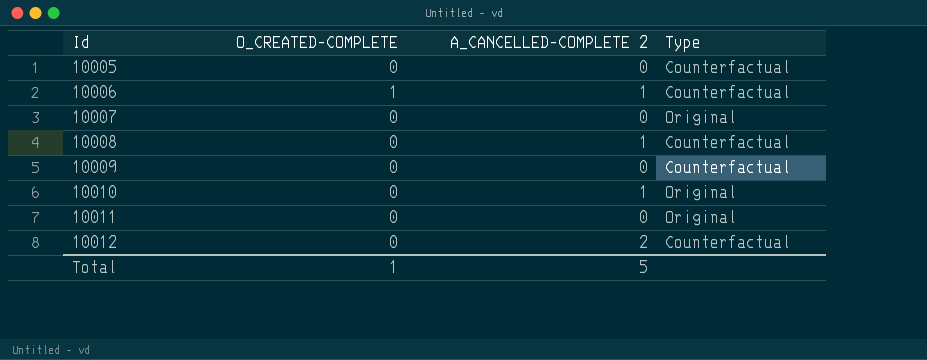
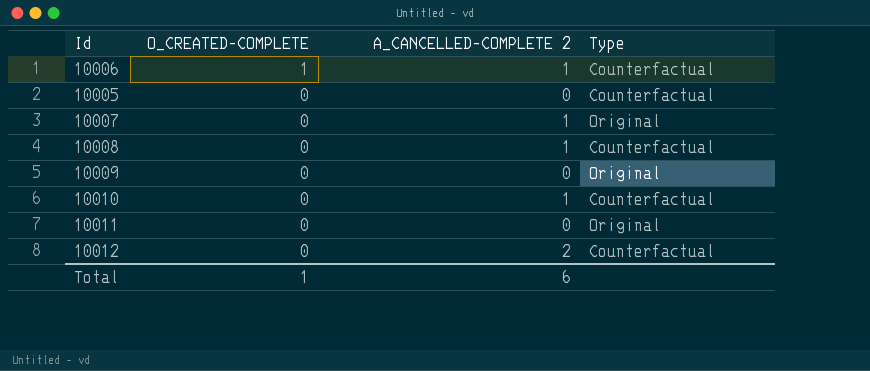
row order: Id ascending -> O_CREATED-COMPLETE descending
10007 | A_CANCELLED-COMPLETE 2: 0 -> 1
10009 | Type: Counterfactual -> Original
10010 | Type: Original -> Counterfactual
Total | A_CANCELLED-COMPLETE 2: 5 -> 6

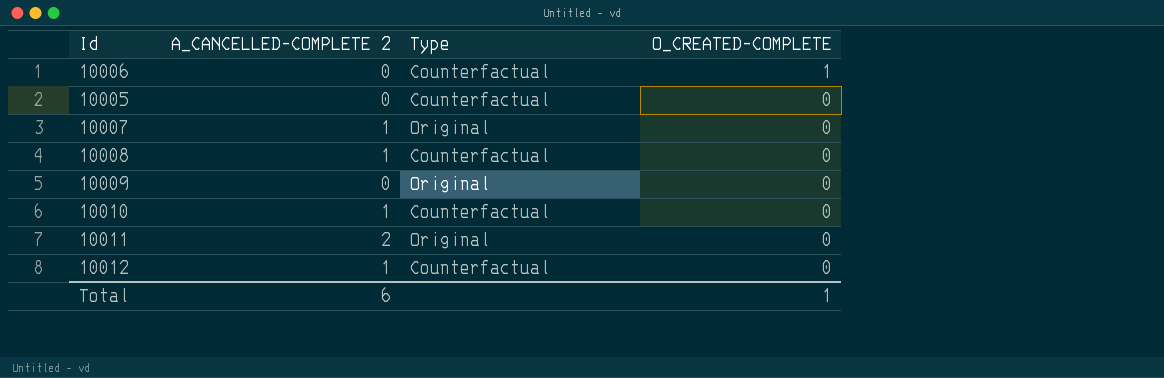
column O_CREATED-COMPLETE | position: 2 -> 4
10006 | A_CANCELLED-COMPLETE 2: 1 -> 0
10011 | A_CANCELLED-COMPLETE 2: 0 -> 2
10012 | A_CANCELLED-COMPLETE 2: 2 -> 1

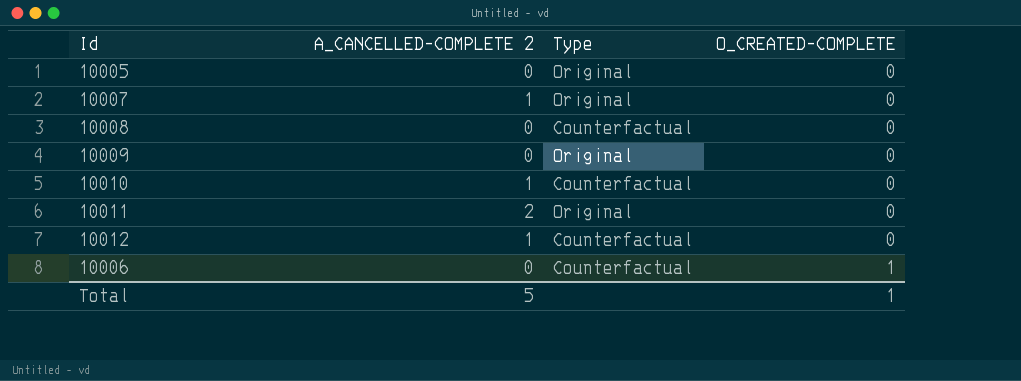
row order: O_CREATED-COMPLETE descending -> O_CREATED-COMPLETE ascending
10005 | Type: Counterfactual -> Original
10008 | A_CANCELLED-COMPLETE 2: 1 -> 0
Total | A_CANCELLED-COMPLETE 2: 6 -> 5

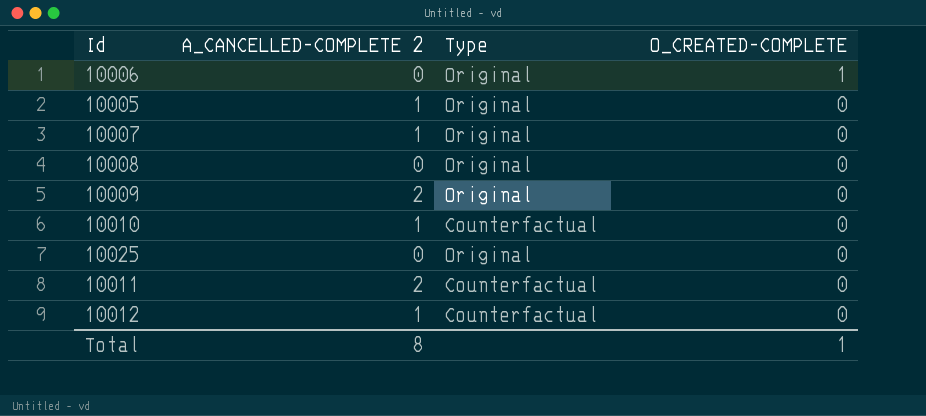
row order: O_CREATED-COMPLETE ascending -> O_CREATED-COMPLETE descending
10006 | Type: Counterfactual -> Original
10005 | A_CANCELLED-COMPLETE 2: 0 -> 1
10008 | Type: Counterfactual -> Original
10009 | A_CANCELLED-COMPLETE 2: 0 -> 2
row 10025: none -> 0 | Original | 0
10011 | Type: Original -> Counterfactual
Total | A_CANCELLED-COMPLETE 2: 5 -> 8

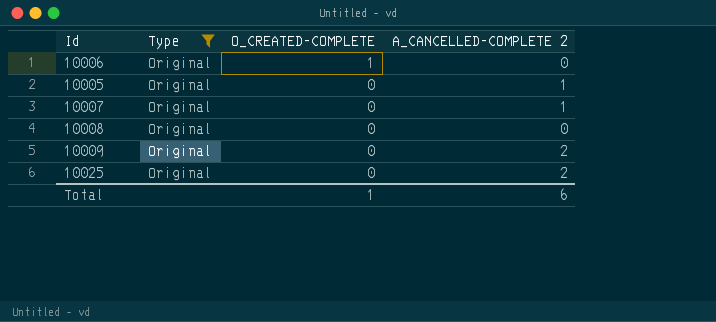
filter: none -> Type = Original
column A_CANCELLED-COMPLETE 2 | position: 2 -> 4
10025 | A_CANCELLED-COMPLETE 2: 0 -> 2
Total | A_CANCELLED-COMPLETE 2: 8 -> 6

